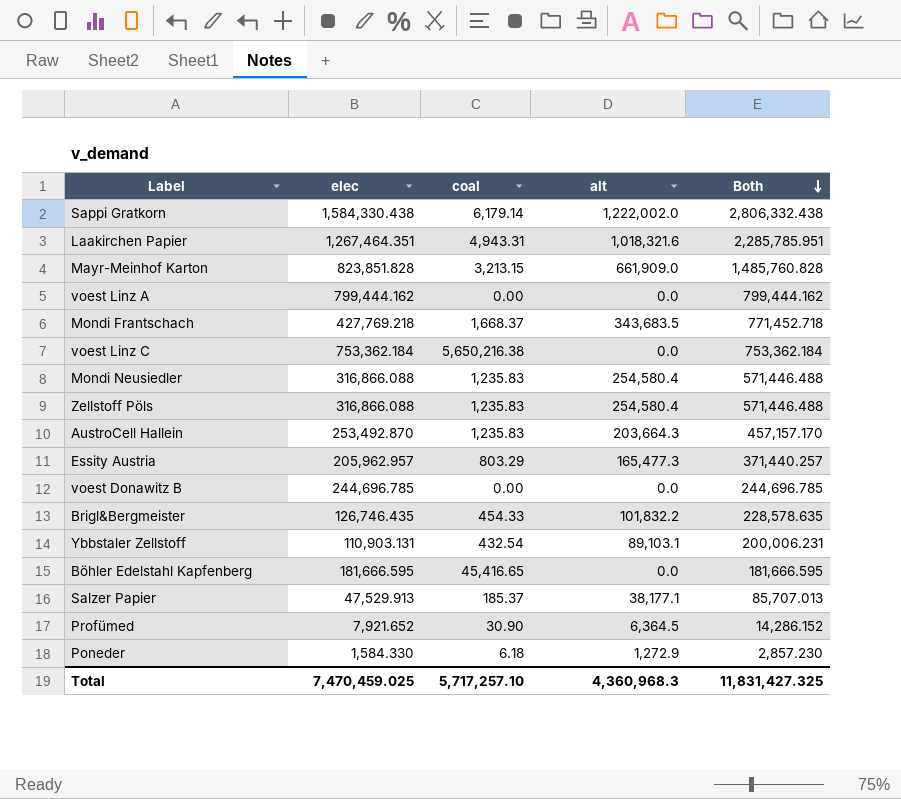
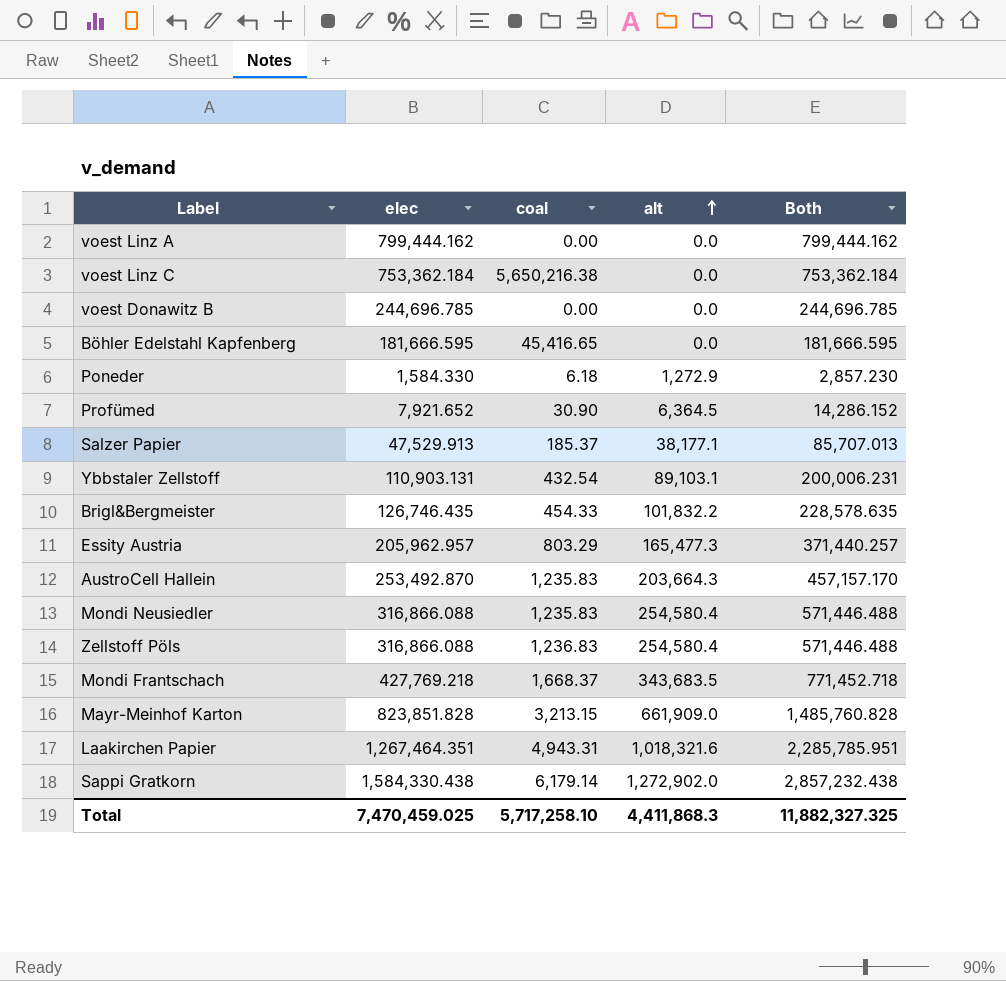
row order: Both descending -> alt ascending
Zellstoff Pöls | coal: 1,235.83 -> 1,236.83
Sappi Gratkorn | alt: 1,222,002.0 -> 1,272,902.0
Sappi Gratkorn | Both: 2,806,332.438 -> 2,857,232.438
Total | coal: 5,717,257.10 -> 5,717,258.10
Total | alt: 4,360,968.3 -> 4,411,868.3
Total | Both: 11,831,427.325 -> 11,882,327.325

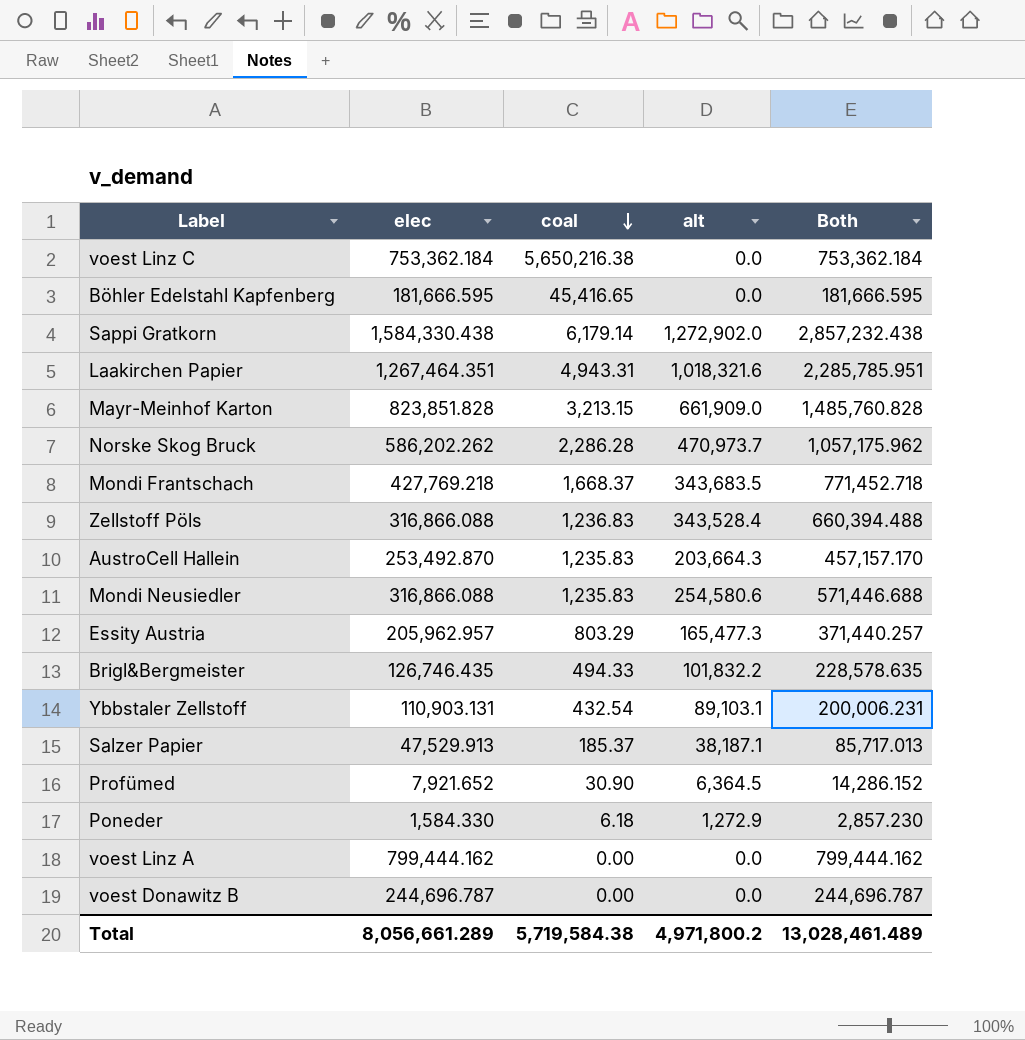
row order: alt ascending -> coal descending
row Norske Skog Bruck: none -> 586,202.262 | 2,286.28 | 470,973.7 | 1,057,175.962
Zellstoff Pöls | alt: 254,580.4 -> 343,528.4
Zellstoff Pöls | Both: 571,446.488 -> 660,394.488
Mondi Neusiedler | alt: 254,580.4 -> 254,580.6
Mondi Neusiedler | Both: 571,446.488 -> 571,446.688
Brigl&Bergmeister | coal: 454.33 -> 494.33
Salzer Papier | alt: 38,177.1 -> 38,187.1
Salzer Papier | Both: 85,707.013 -> 85,717.013
voest Donawitz B | elec: 244,696.785 -> 244,696.787
voest Donawitz B | Both: 244,696.785 -> 244,696.787
Total | elec: 7,470,459.025 -> 8,056,661.289
Total | coal: 5,717,258.10 -> 5,719,584.38
Total | alt: 4,411,868.3 -> 4,971,800.2
Total | Both: 11,882,327.325 -> 13,028,461.489

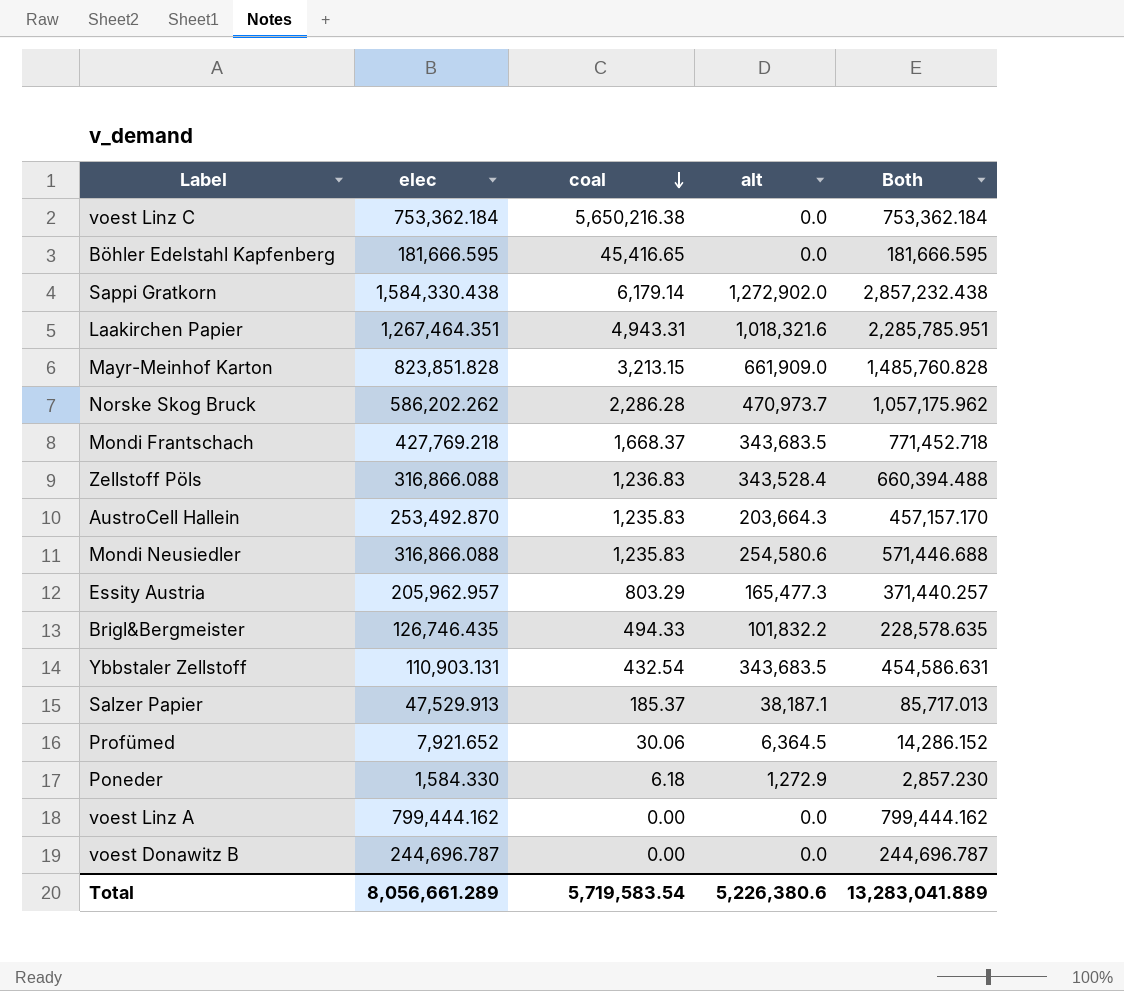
Ybbstaler Zellstoff | alt: 89,103.1 -> 343,683.5
Ybbstaler Zellstoff | Both: 200,006.231 -> 454,586.631
Profümed | coal: 30.90 -> 30.06
Total | coal: 5,719,584.38 -> 5,719,583.54
Total | alt: 4,971,800.2 -> 5,226,380.6
Total | Both: 13,028,461.489 -> 13,283,041.889

